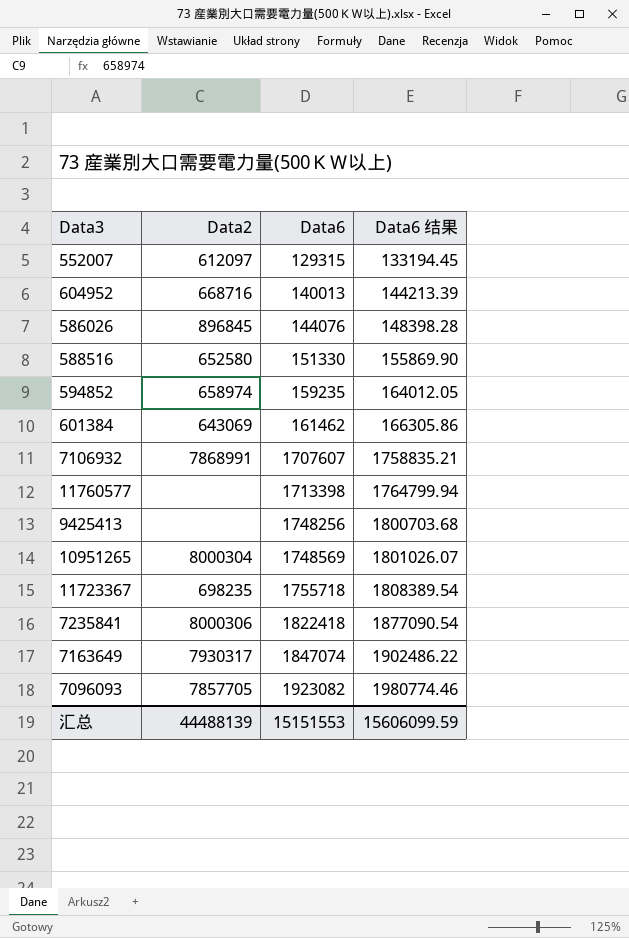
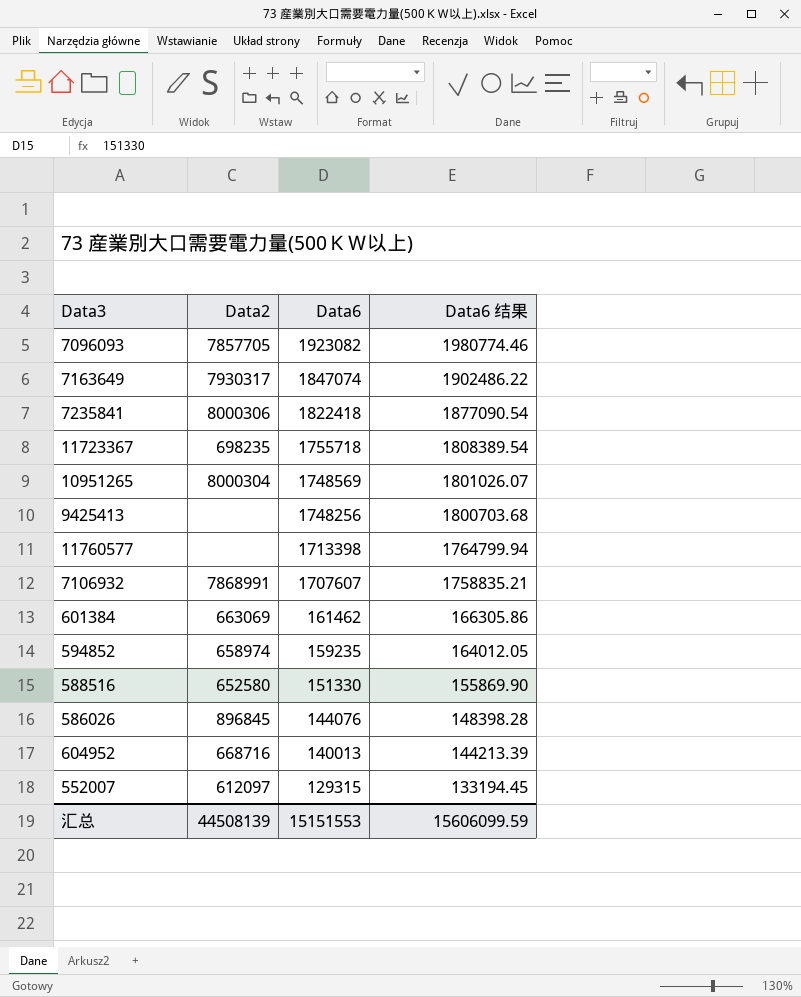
row order: Data6 ascending -> Data6 descending
601384 | Data2: 643069 -> 663069
汇总 | Data2: 44488139 -> 44508139

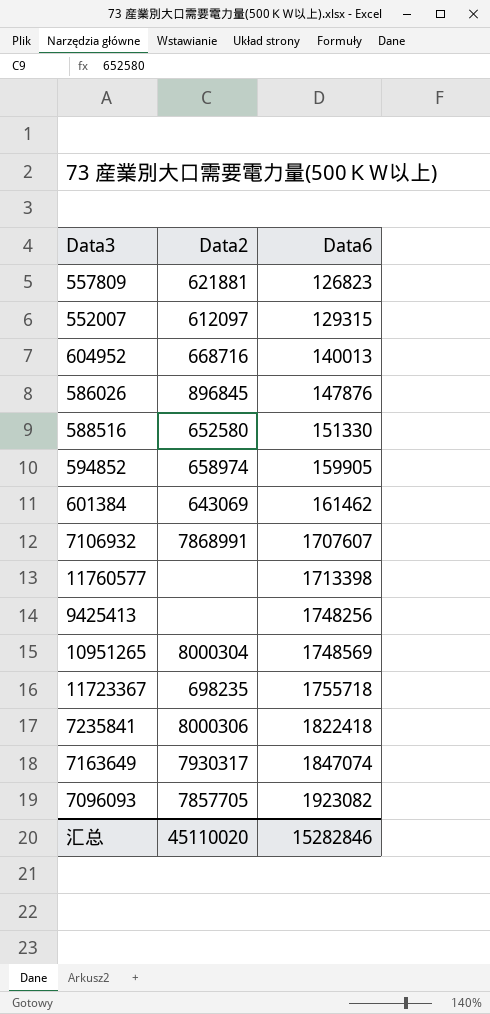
row order: Data6 descending -> Data6 ascending
column Data6 结果 | formula: [Data6] * 1.03 -> none
row 557809: none -> 621881 | 126823
586026 | Data6: 144076 -> 147876
594852 | Data6: 159235 -> 159905
601384 | Data2: 663069 -> 643069
汇总 | Data2: 44508139 -> 45110020
汇总 | Data6: 15151553 -> 15282846

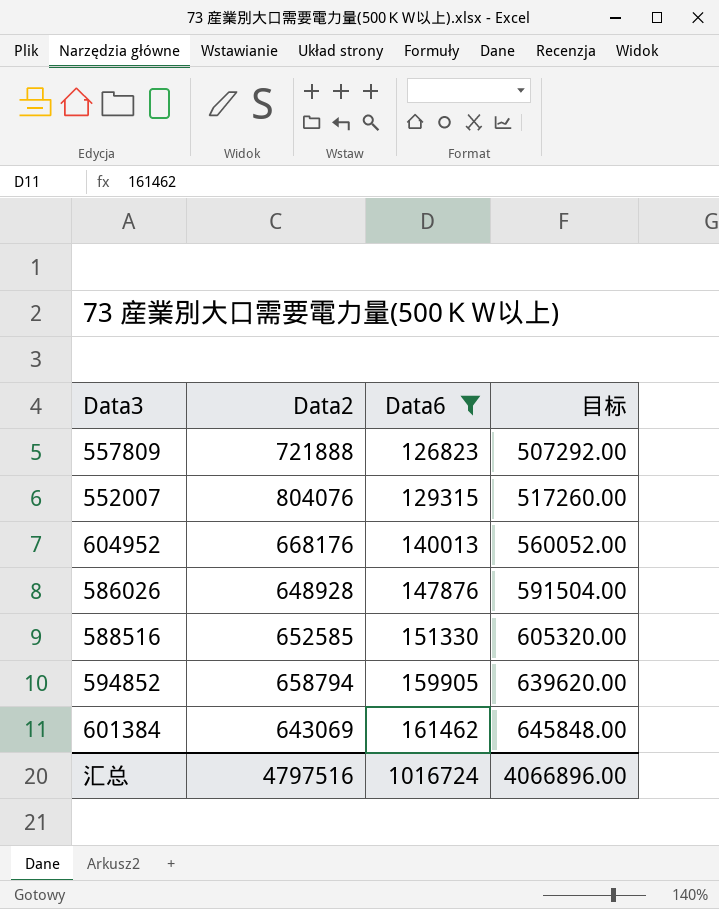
filter: none -> Data6 <= 161462
column 目标 | formula: none -> [Data6] * 4
557809 | Data2: 621881 -> 721888
552007 | Data2: 612097 -> 804076
604952 | Data2: 668716 -> 668176
586026 | Data2: 896845 -> 648928
588516 | Data2: 652580 -> 652585
594852 | Data2: 658974 -> 658794
汇总 | Data2: 45110020 -> 4797516
汇总 | Data6: 15282846 -> 1016724

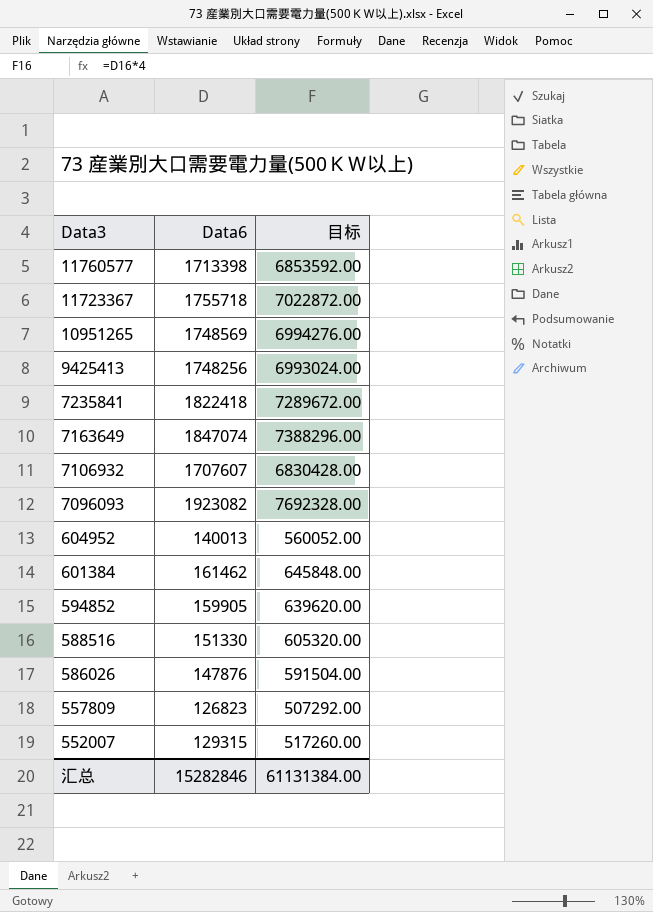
filter: Data6 <= 161462 -> none
row order: Data6 ascending -> Data3 descending
column Data2 | position: 2 -> none
汇总 | Data6: 1016724 -> 15282846
汇总 | 目标: 4066896.00 -> 61131384.00

